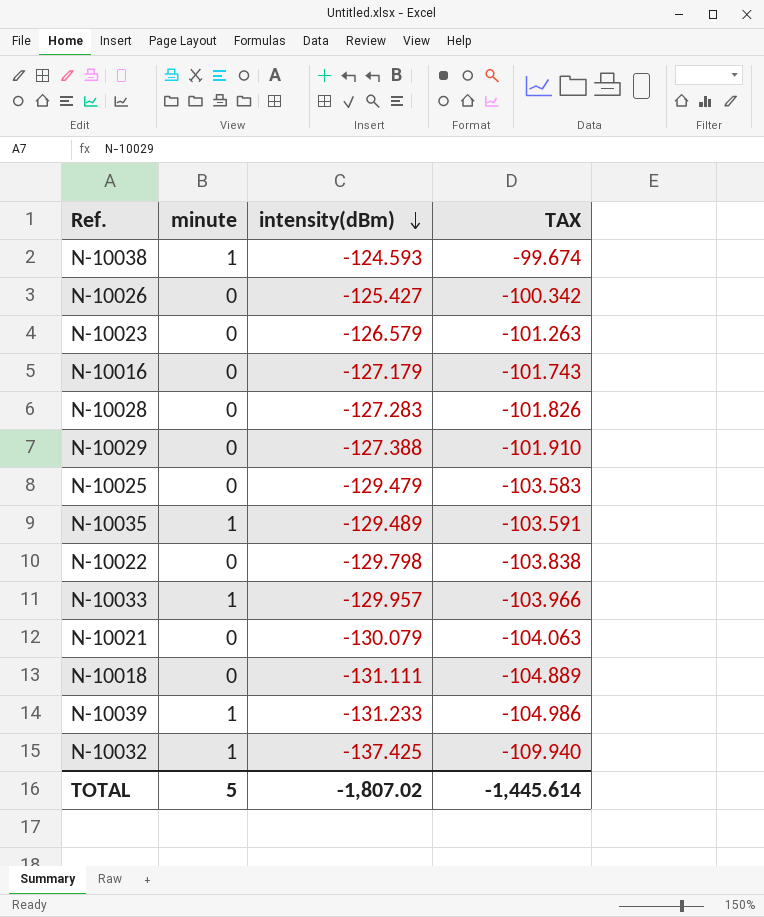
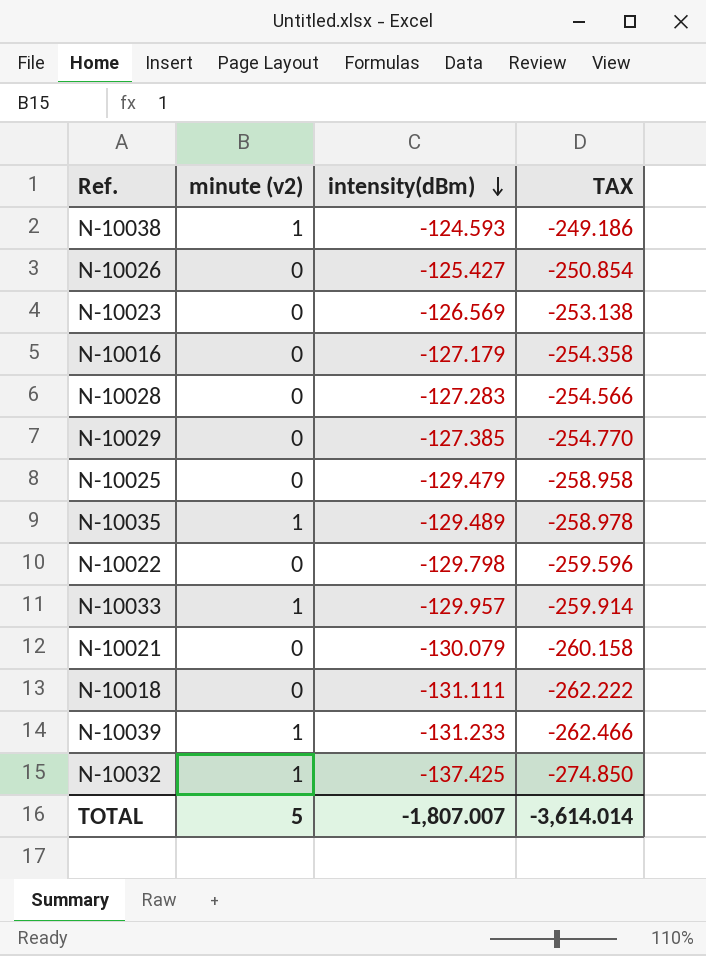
column name: minute -> minute (v2)
column TAX | formula: [intensity(dBm)] * 0.8 -> [intensity(dBm)] * 2
N-10023 | intensity(dBm): -126.579 -> -126.569
N-10029 | intensity(dBm): -127.388 -> -127.385
TOTAL | intensity(dBm): -1,807.02 -> -1,807.007
TOTAL | TAX: -1,445.614 -> -3,614.014

